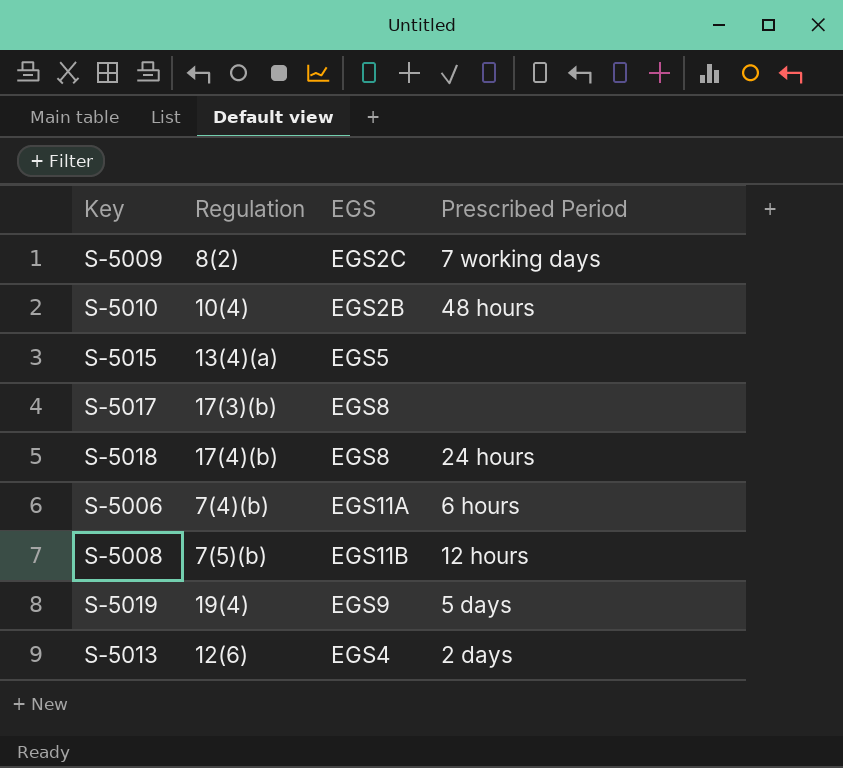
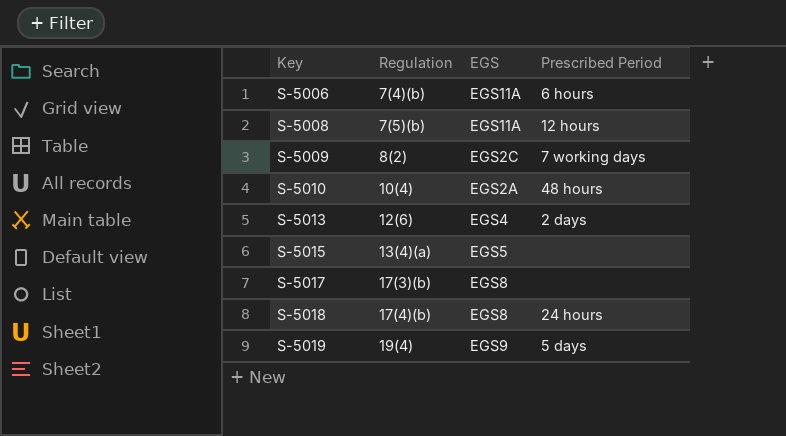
row order: none -> Key ascending
S-5008 | EGS: EGS11B -> EGS11A
S-5010 | EGS: EGS2B -> EGS2A

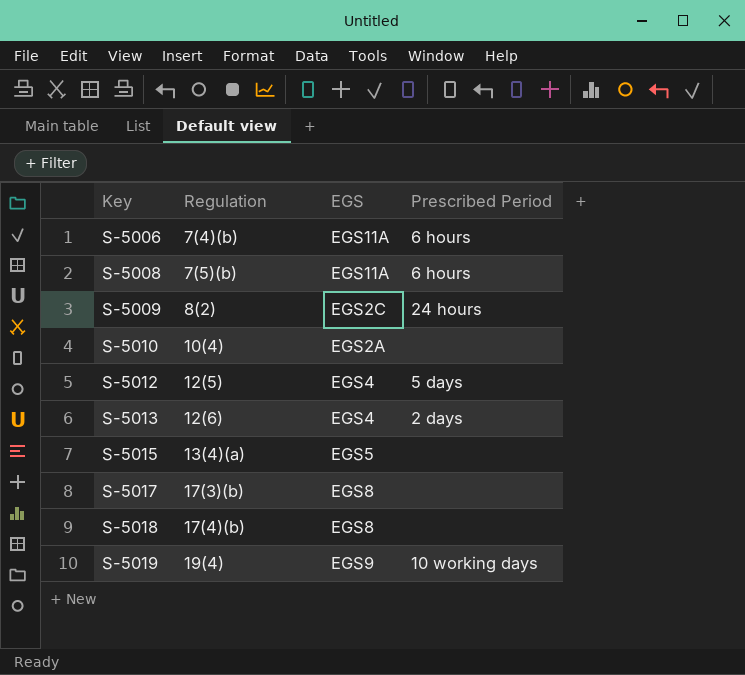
S-5008 | Prescribed Period: 12 hours -> 6 hours
S-5009 | Prescribed Period: 7 working days -> 24 hours
S-5010 | Prescribed Period: 48 hours -> none
row S-5012: none -> 12(5) | EGS4 | 5 days
S-5018 | Prescribed Period: 24 hours -> none
S-5019 | Prescribed Period: 5 days -> 10 working days

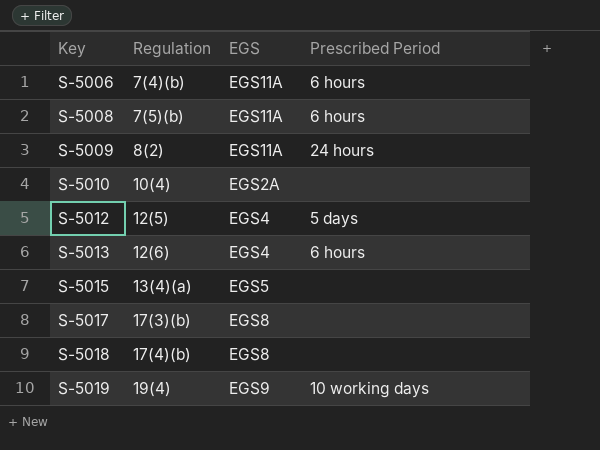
S-5009 | EGS: EGS2C -> EGS11A
S-5013 | Prescribed Period: 2 days -> 6 hours

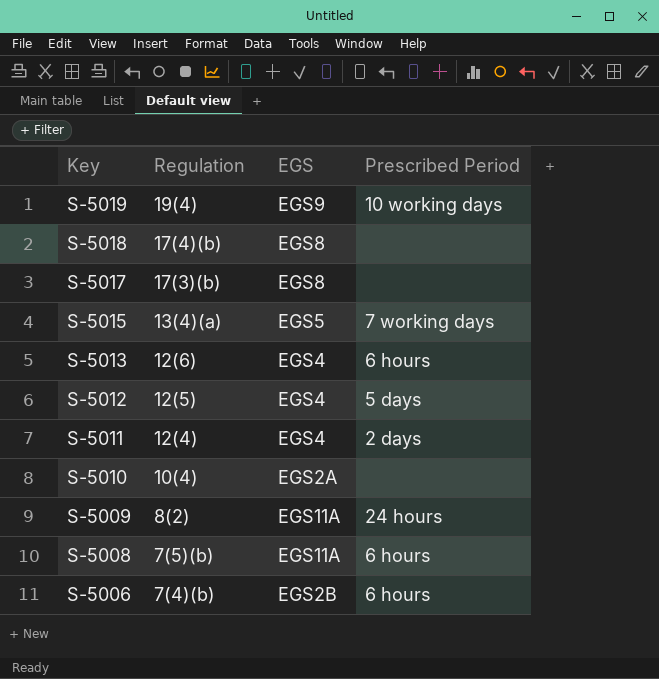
row order: Key ascending -> Key descending
S-5015 | Prescribed Period: none -> 7 working days
row S-5011: none -> 12(4) | EGS4 | 2 days
S-5006 | EGS: EGS11A -> EGS2B

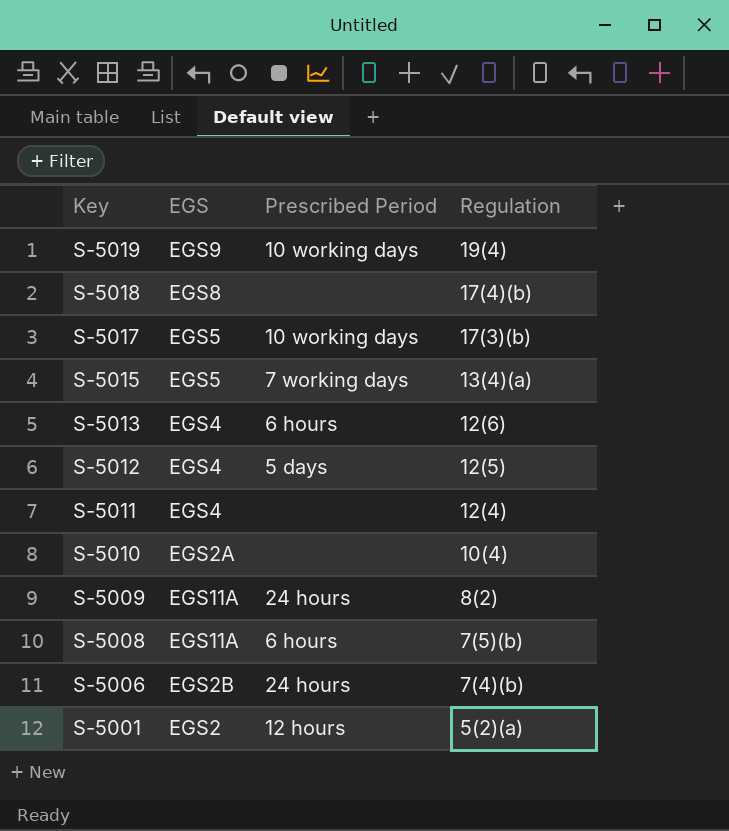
column Regulation | position: 2 -> 4
S-5017 | EGS: EGS8 -> EGS5
S-5017 | Prescribed Period: none -> 10 working days
S-5011 | Prescribed Period: 2 days -> none
S-5006 | Prescribed Period: 6 hours -> 24 hours
row S-5001: none -> EGS2 | 12 hours | 5(2)(a)

